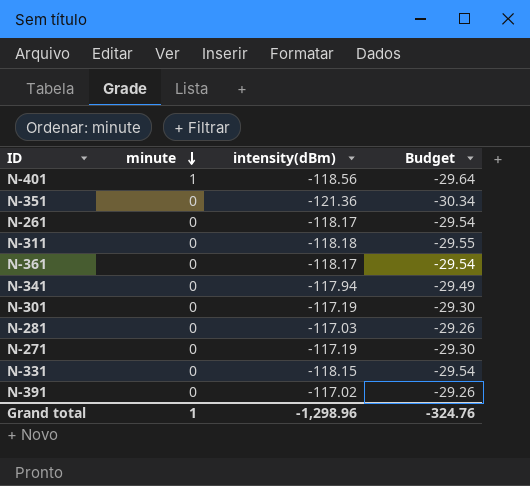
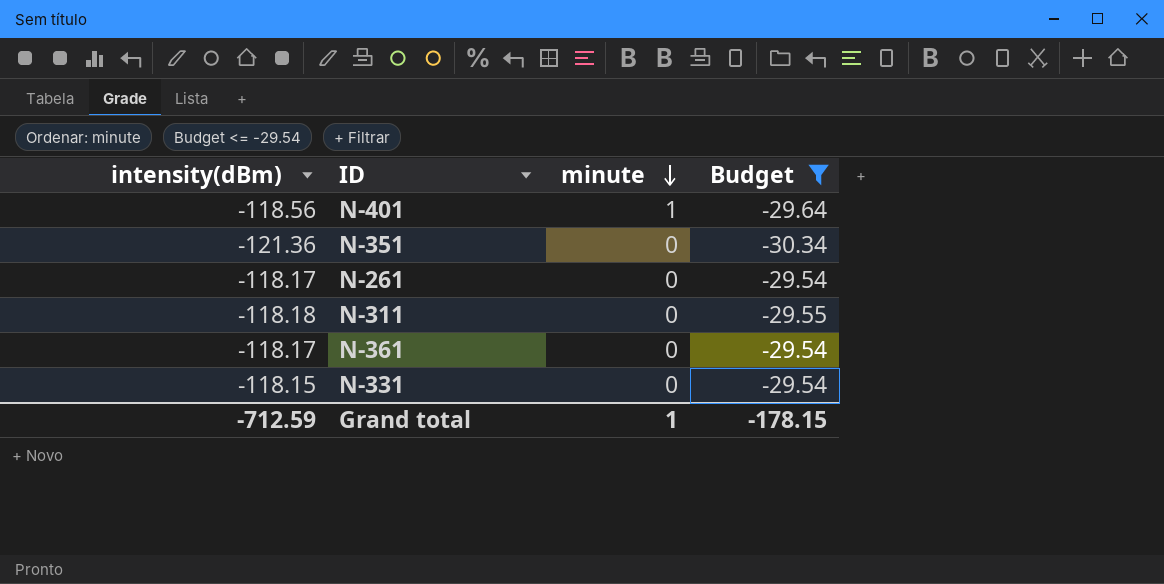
filter: none -> Budget <= -29.54
column intensity(dBm) | position: 3 -> 1
Grand total | intensity(dBm): -1,298.96 -> -712.59
Grand total | Budget: -324.76 -> -178.15

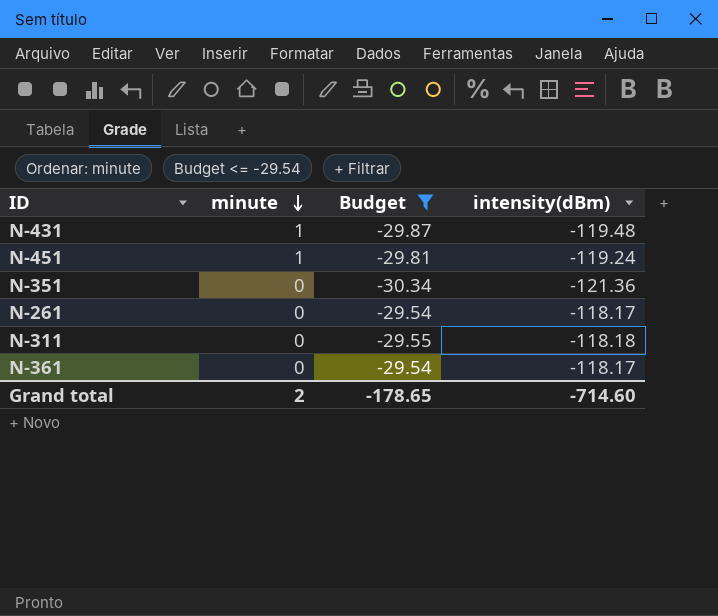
column intensity(dBm) | position: 1 -> 4
row N-401: -118.56 | 1 | -29.64 -> none
row N-331: -118.15 | 0 | -29.54 -> none
row N-431: none -> 1 | -29.87 | -119.48
row N-451: none -> 1 | -29.81 | -119.24
Grand total | minute: 1 -> 2
Grand total | Budget: -178.15 -> -178.65
Grand total | intensity(dBm): -712.59 -> -714.60

